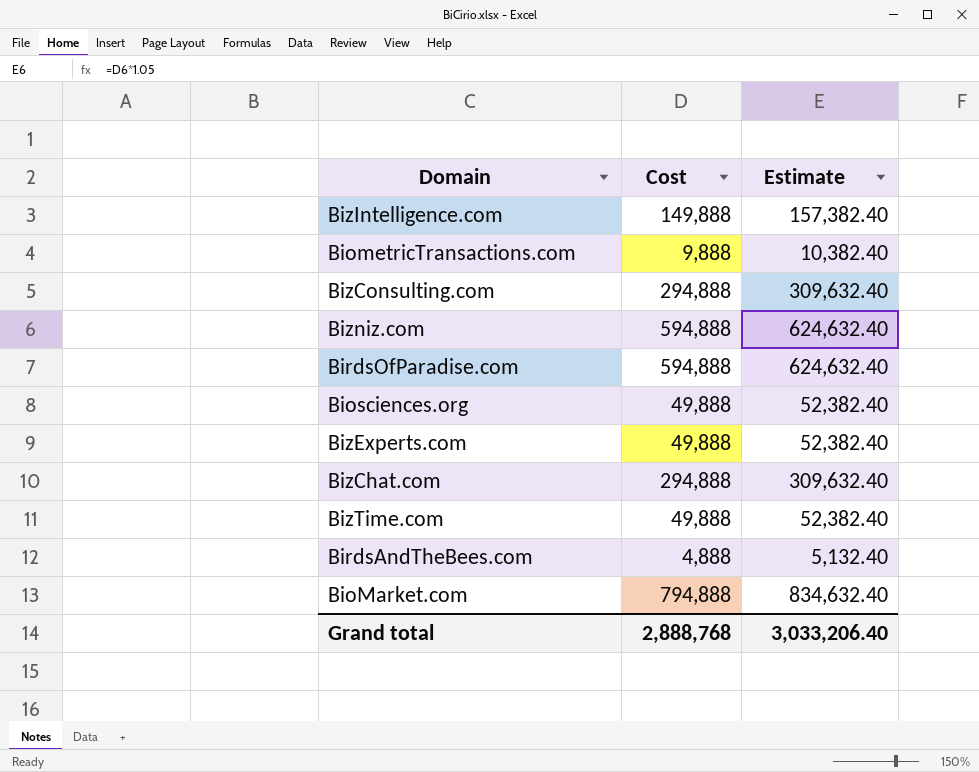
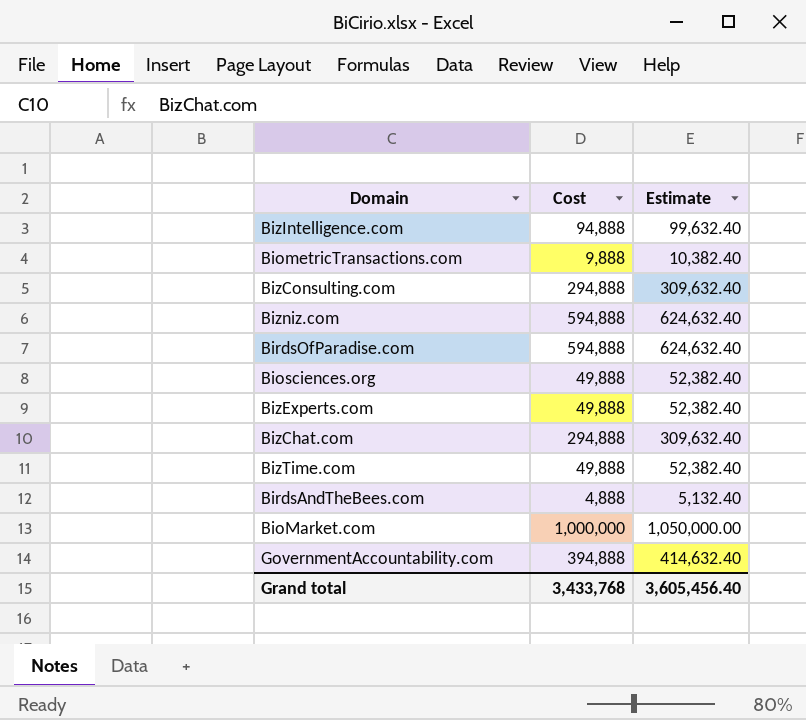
BizIntelligence.com | Cost: 149,888 -> 94,888
BizIntelligence.com | Estimate: 157,382.40 -> 99,632.40
BioMarket.com | Cost: 794,888 -> 1,000,000
BioMarket.com | Estimate: 834,632.40 -> 1,050,000.00
row GovernmentAccountability.com: none -> 394,888 | 414,632.40
Grand total | Cost: 2,888,768 -> 3,433,768
Grand total | Estimate: 3,033,206.40 -> 3,605,456.40

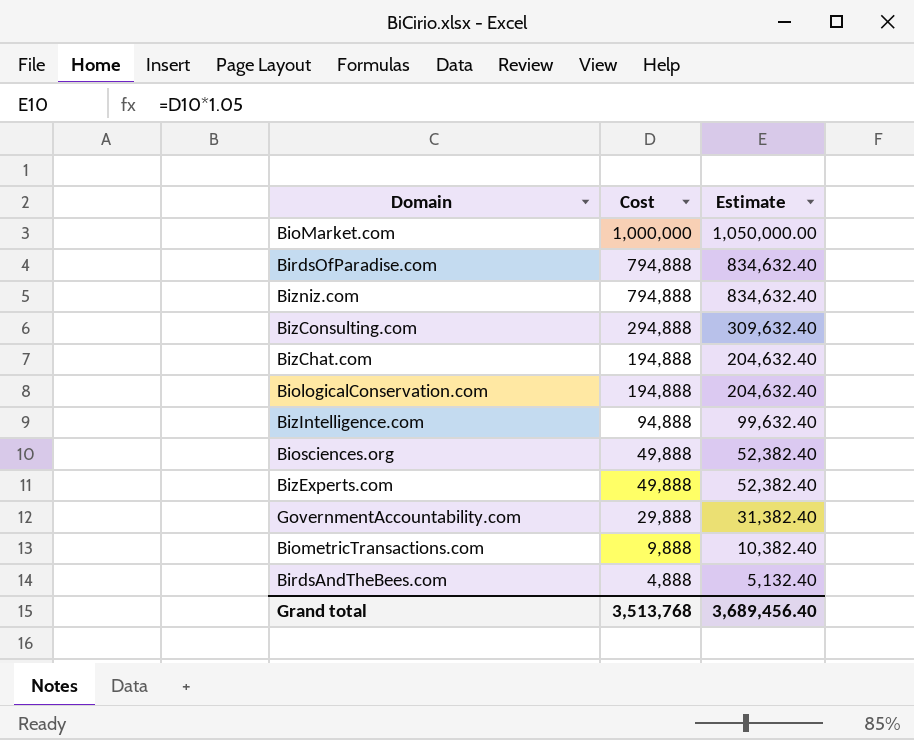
row order: none -> Cost descending
row BizTime.com: 49,888 | 52,382.40 -> none
BirdsOfParadise.com | Cost: 594,888 -> 794,888
BirdsOfParadise.com | Estimate: 624,632.40 -> 834,632.40
Bizniz.com | Cost: 594,888 -> 794,888
Bizniz.com | Estimate: 624,632.40 -> 834,632.40
BizChat.com | Cost: 294,888 -> 194,888
BizChat.com | Estimate: 309,632.40 -> 204,632.40
row BiologicalConservation.com: none -> 194,888 | 204,632.40
GovernmentAccountability.com | Cost: 394,888 -> 29,888
GovernmentAccountability.com | Estimate: 414,632.40 -> 31,382.40
Grand total | Cost: 3,433,768 -> 3,513,768
Grand total | Estimate: 3,605,456.40 -> 3,689,456.40

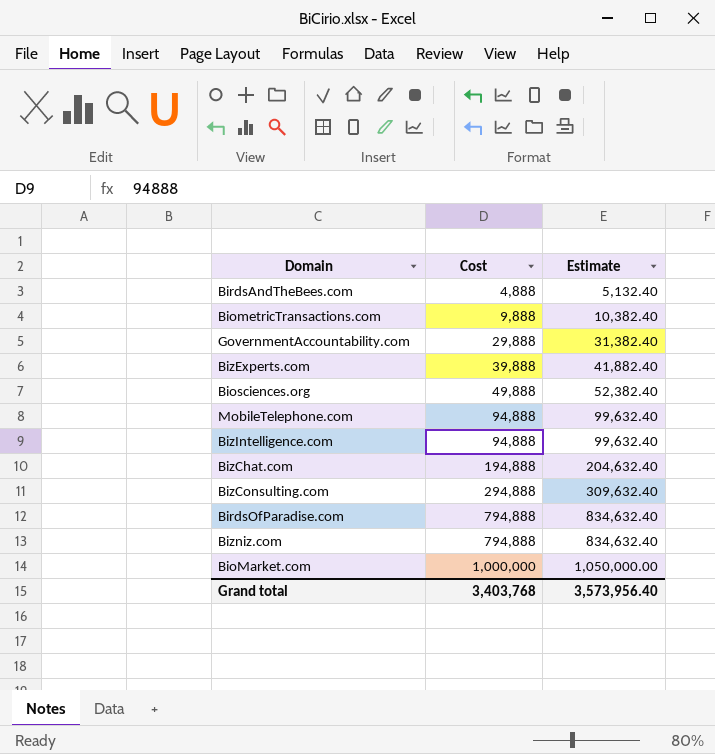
row order: Cost descending -> Cost ascending
row BiologicalConservation.com: 194,888 | 204,632.40 -> none
BizExperts.com | Cost: 49,888 -> 39,888
BizExperts.com | Estimate: 52,382.40 -> 41,882.40
row MobileTelephone.com: none -> 94,888 | 99,632.40
Grand total | Cost: 3,513,768 -> 3,403,768
Grand total | Estimate: 3,689,456.40 -> 3,573,956.40

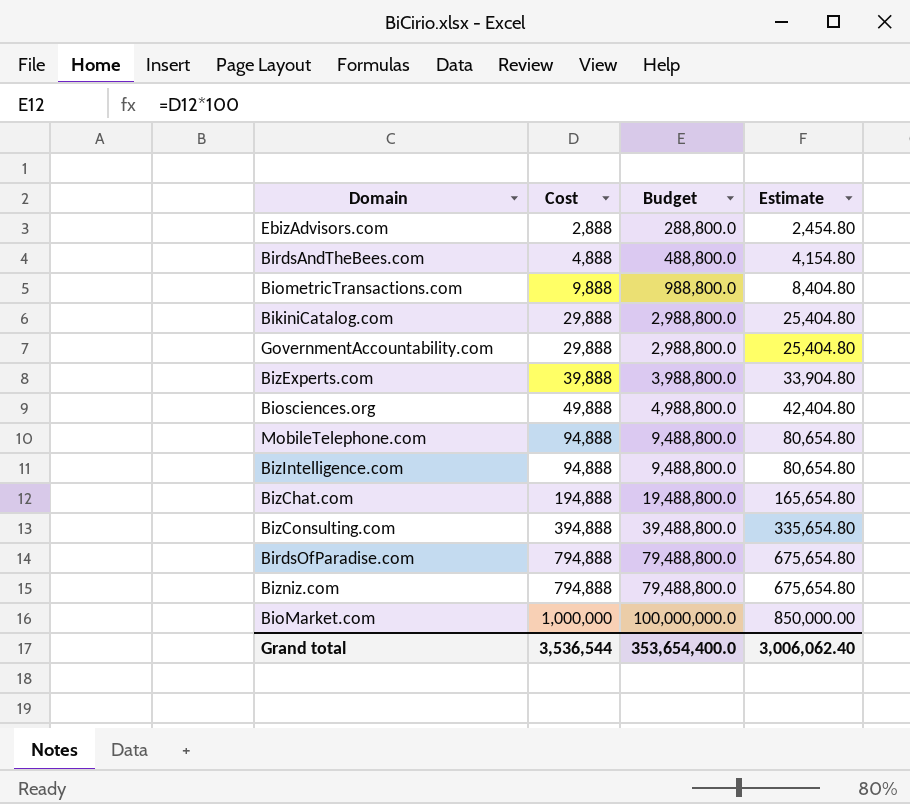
column Budget | formula: none -> [Cost] * 100
column Estimate | formula: [Cost] * 1.05 -> [Cost] * 0.85
row EbizAdvisors.com: none -> 2,888 | 288,800.0 | 2,454.80
row BikiniCatalog.com: none -> 29,888 | 2,988,800.0 | 25,404.80
BizConsulting.com | Cost: 294,888 -> 394,888
Grand total | Cost: 3,403,768 -> 3,536,544
Grand total | Estimate: 3,573,956.40 -> 3,006,062.40

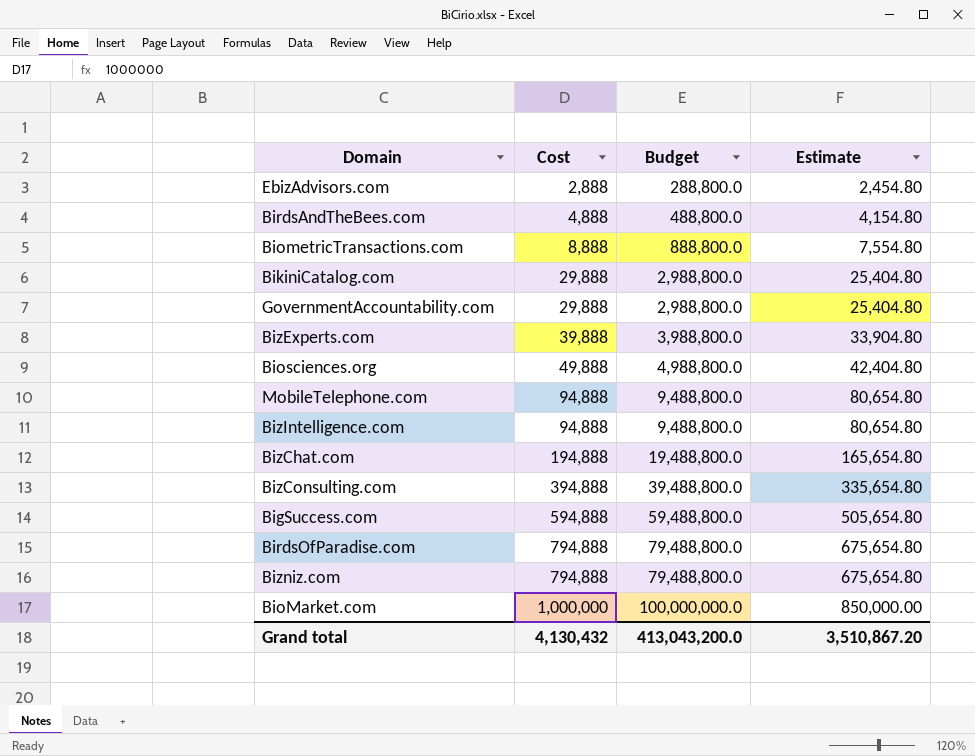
BiometricTransactions.com | Cost: 9,888 -> 8,888
BiometricTransactions.com | Budget: 988,800.0 -> 888,800.0
BiometricTransactions.com | Estimate: 8,404.80 -> 7,554.80
row BigSuccess.com: none -> 594,888 | 59,488,800.0 | 505,654.80
Grand total | Cost: 3,536,544 -> 4,130,432
Grand total | Budget: 353,654,400.0 -> 413,043,200.0
Grand total | Estimate: 3,006,062.40 -> 3,510,867.20

